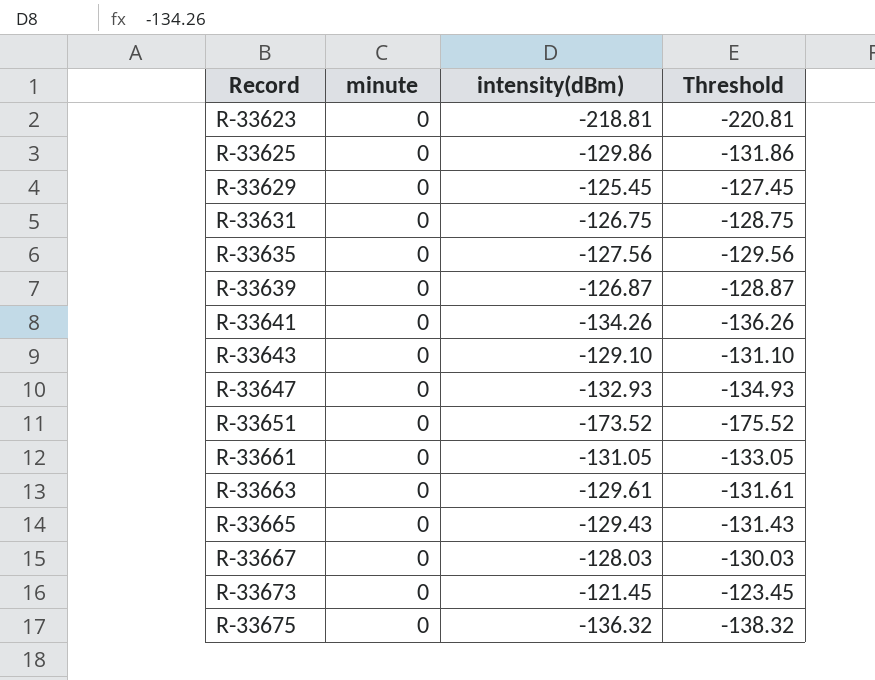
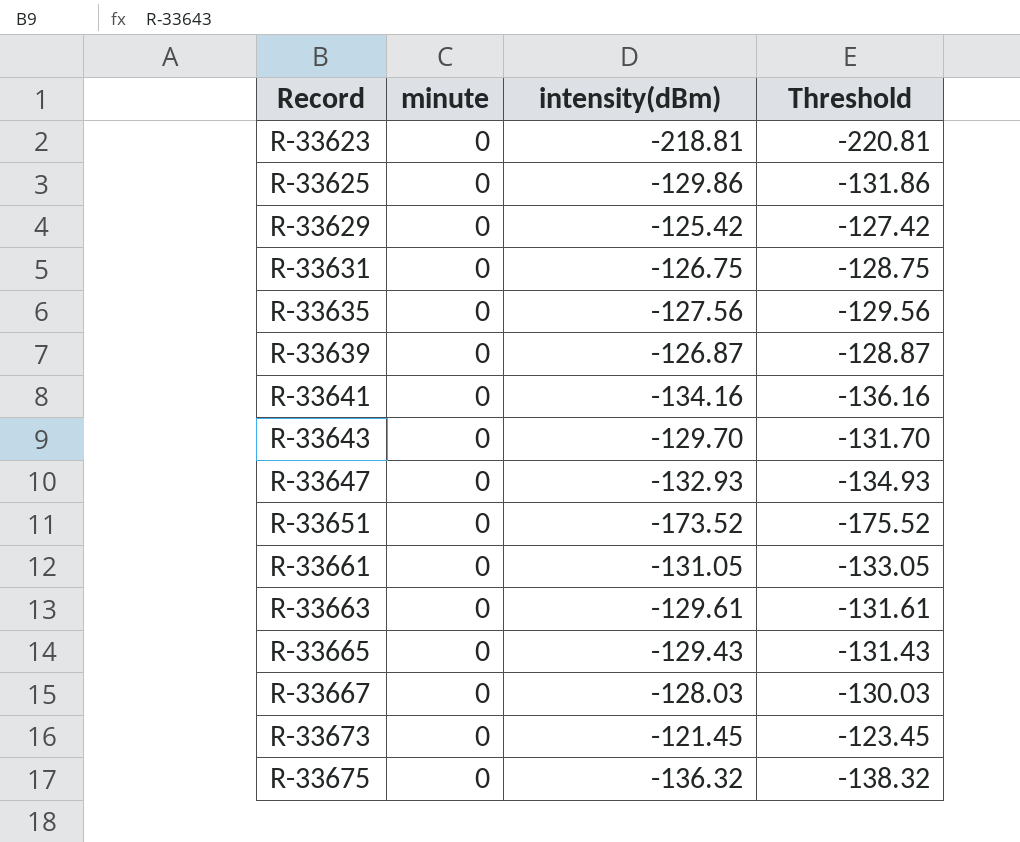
R-33629 | intensity(dBm): -125.45 -> -125.42
R-33629 | Threshold: -127.45 -> -127.42
R-33641 | intensity(dBm): -134.26 -> -134.16
R-33641 | Threshold: -136.26 -> -136.16
R-33643 | intensity(dBm): -129.10 -> -129.70
R-33643 | Threshold: -131.10 -> -131.70

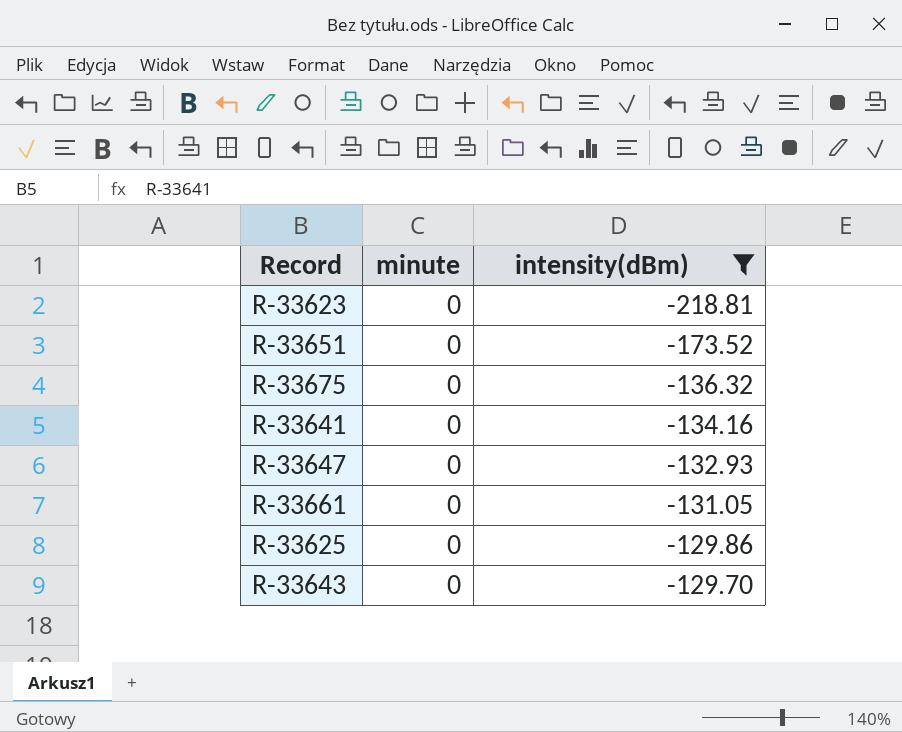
filter: none -> intensity(dBm) <= -129.70
row order: Record ascending -> intensity(dBm) ascending
column Threshold | formula: [intensity(dBm)] - 2 -> none

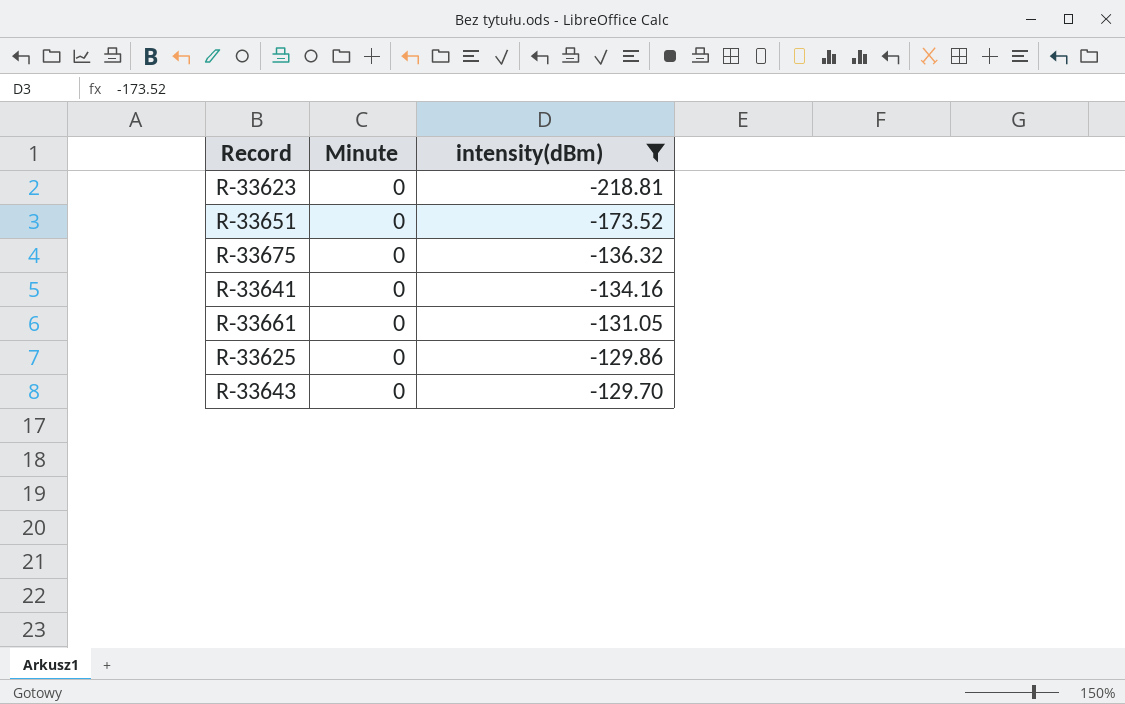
column name: minute -> Minute
row R-33647: 0 | -132.93 -> none

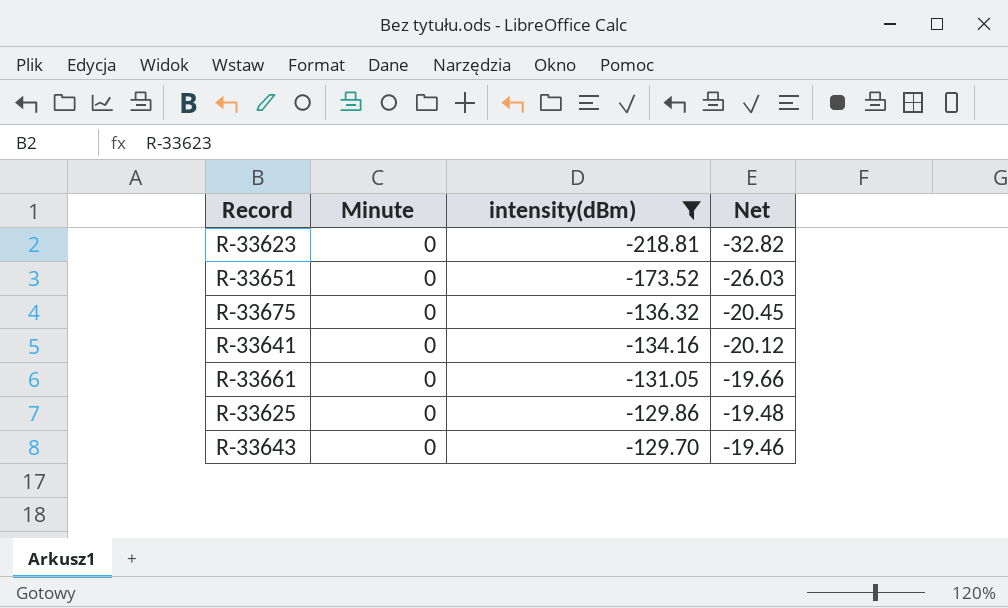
column Net | formula: none -> [intensity(dBm)] * 0.15

